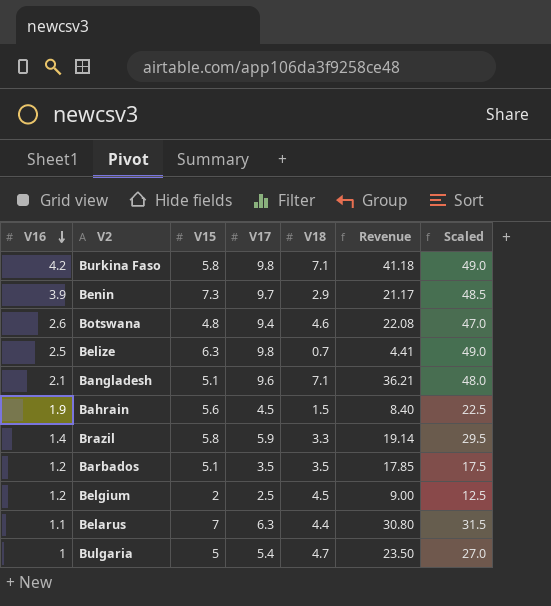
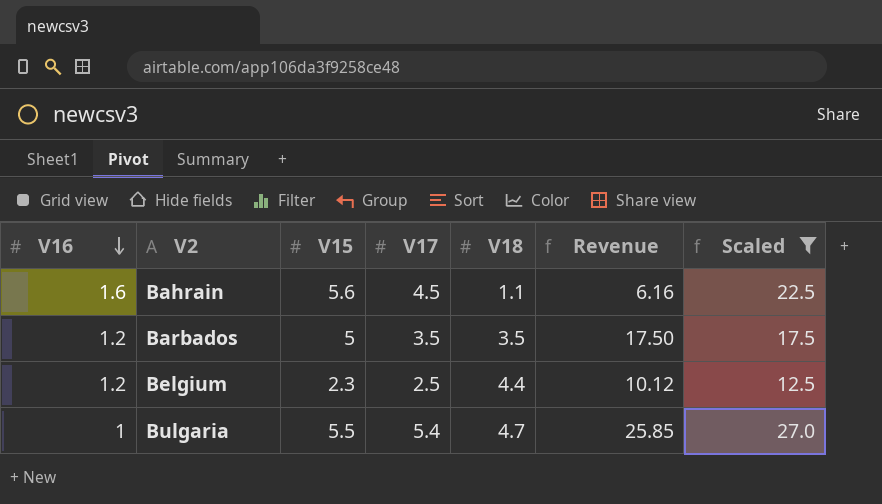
filter: none -> Scaled <= 27.0
Bahrain | V16: 1.9 -> 1.6
Bahrain | V18: 1.5 -> 1.1
Bahrain | Revenue: 8.40 -> 6.16
Barbados | V15: 5.1 -> 5
Barbados | Revenue: 17.85 -> 17.50
Belgium | V15: 2 -> 2.3
Belgium | V18: 4.5 -> 4.4
Belgium | Revenue: 9.00 -> 10.12
Bulgaria | V15: 5 -> 5.5
Bulgaria | Revenue: 23.50 -> 25.85

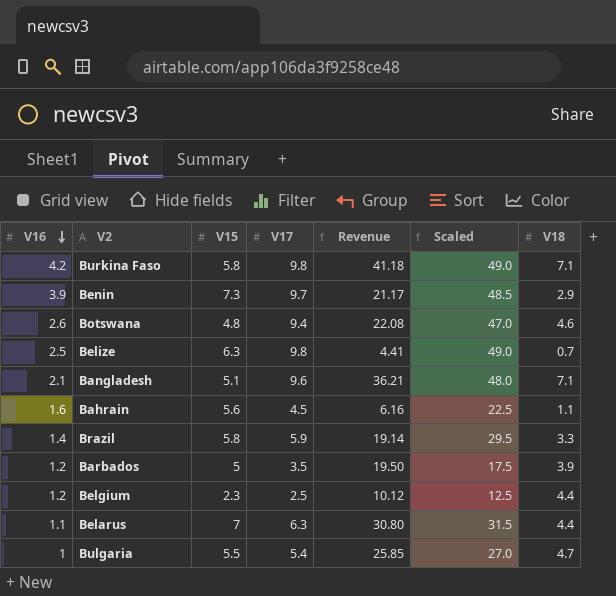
filter: Scaled <= 27.0 -> none
column V18 | position: 5 -> 7
Barbados | Revenue: 17.50 -> 19.50
Barbados | V18: 3.5 -> 3.9

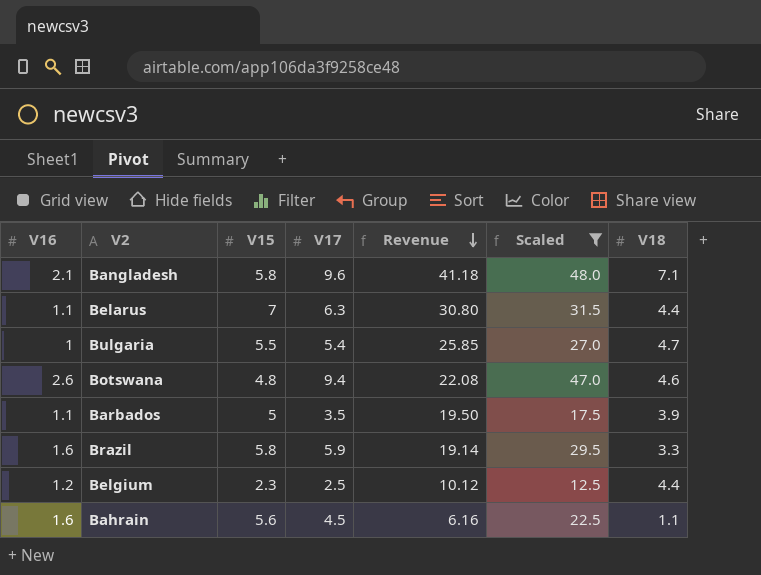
filter: none -> Scaled <= 48.0
row order: V16 descending -> Revenue descending
Bangladesh | V15: 5.1 -> 5.8
Bangladesh | Revenue: 36.21 -> 41.18
Barbados | V16: 1.2 -> 1.1
Brazil | V16: 1.4 -> 1.6

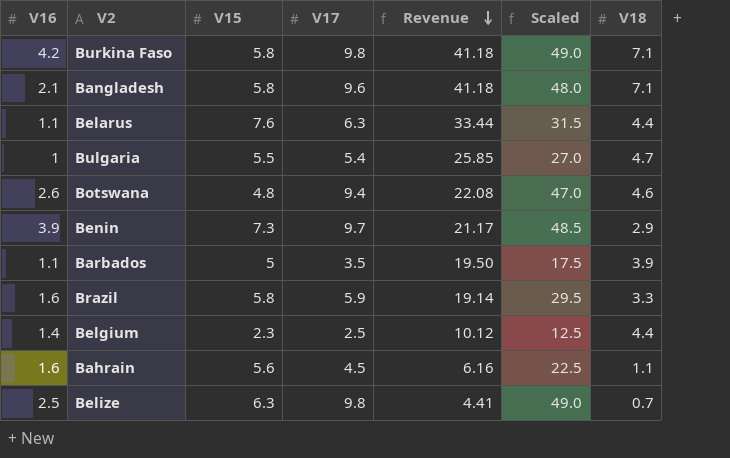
filter: Scaled <= 48.0 -> none
Belarus | V15: 7 -> 7.6
Belarus | Revenue: 30.80 -> 33.44
Belgium | V16: 1.2 -> 1.4

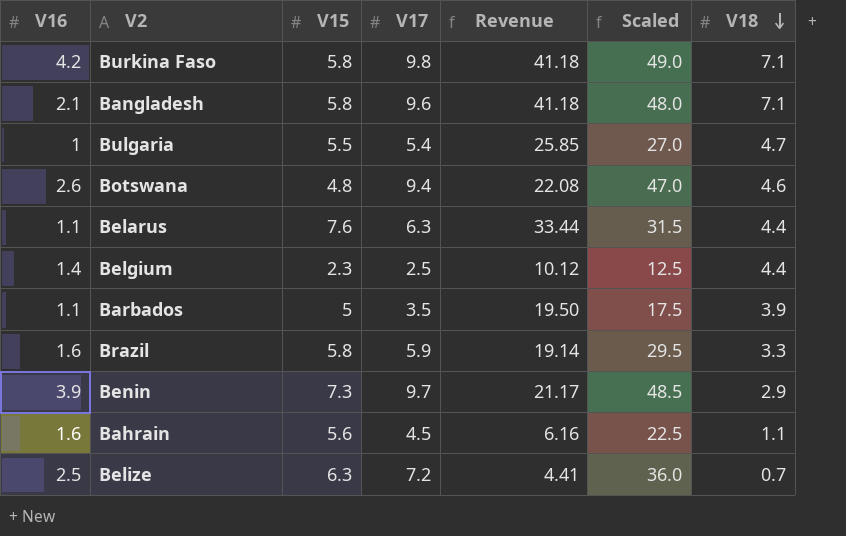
row order: Revenue descending -> V18 descending
Belize | V17: 9.8 -> 7.2
Belize | Scaled: 49.0 -> 36.0

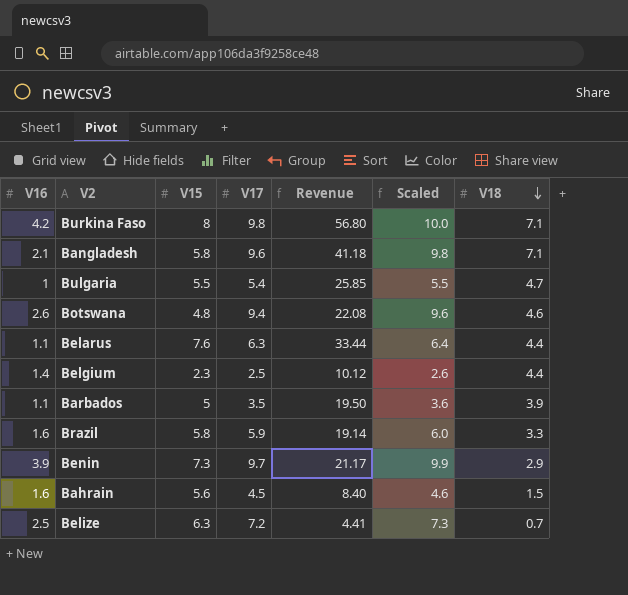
column Scaled | formula: [V17] * 5 -> [V17] * 1.02
Burkina Faso | V15: 5.8 -> 8
Burkina Faso | Revenue: 41.18 -> 56.80
Bahrain | Revenue: 6.16 -> 8.40
Bahrain | V18: 1.1 -> 1.5

